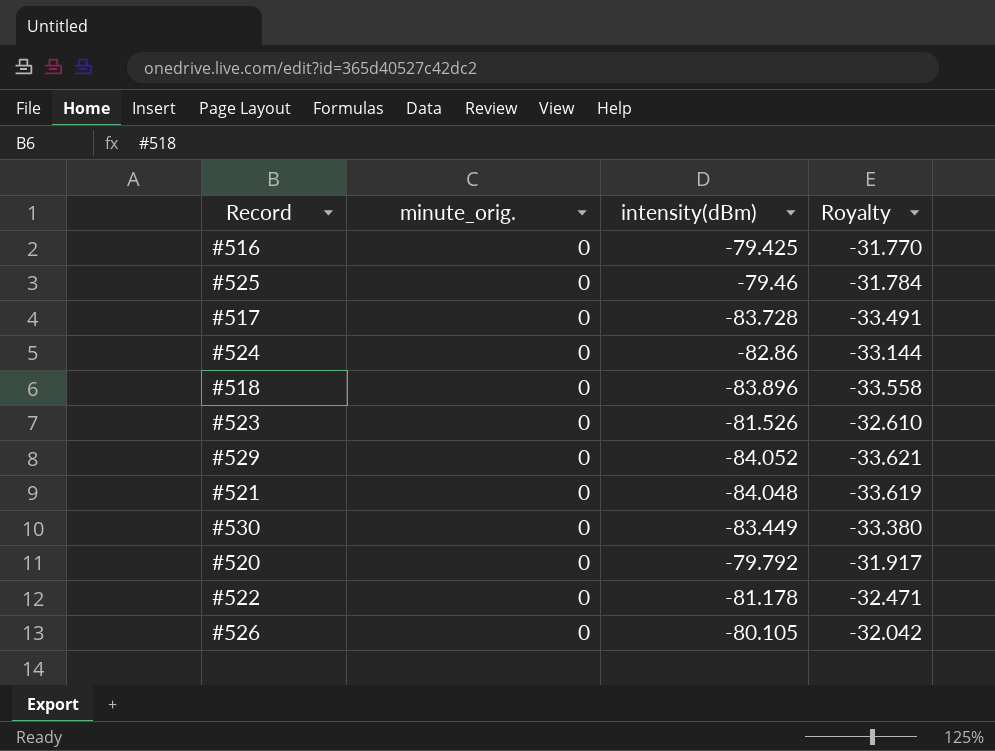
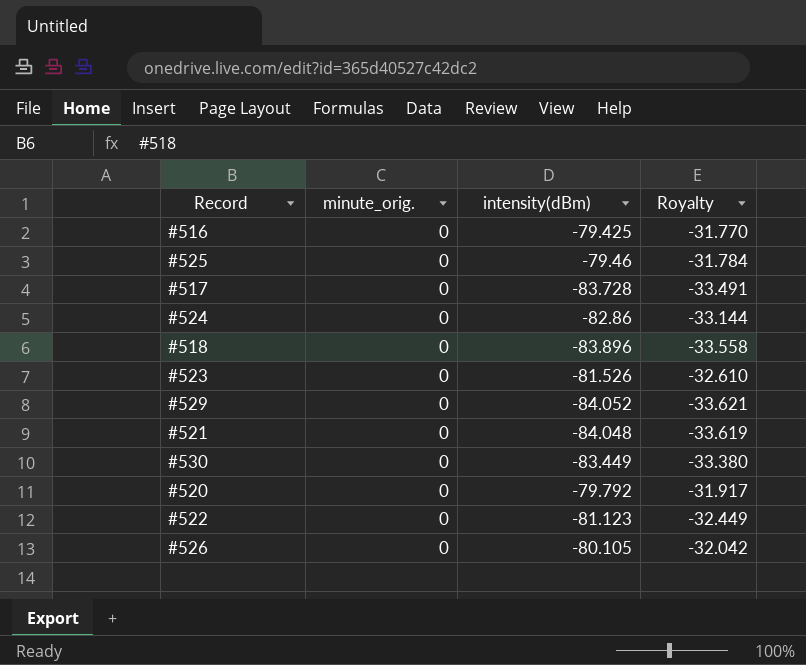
#522 | intensity(dBm): -81.178 -> -81.123
#522 | Royalty: -32.471 -> -32.449

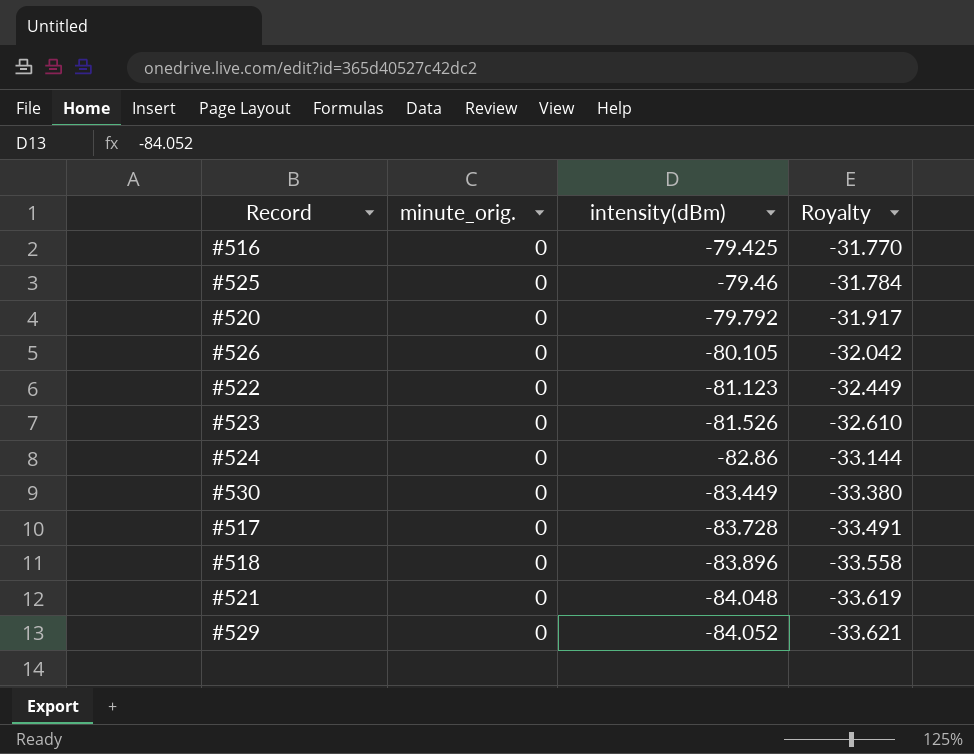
row order: none -> intensity(dBm) descending

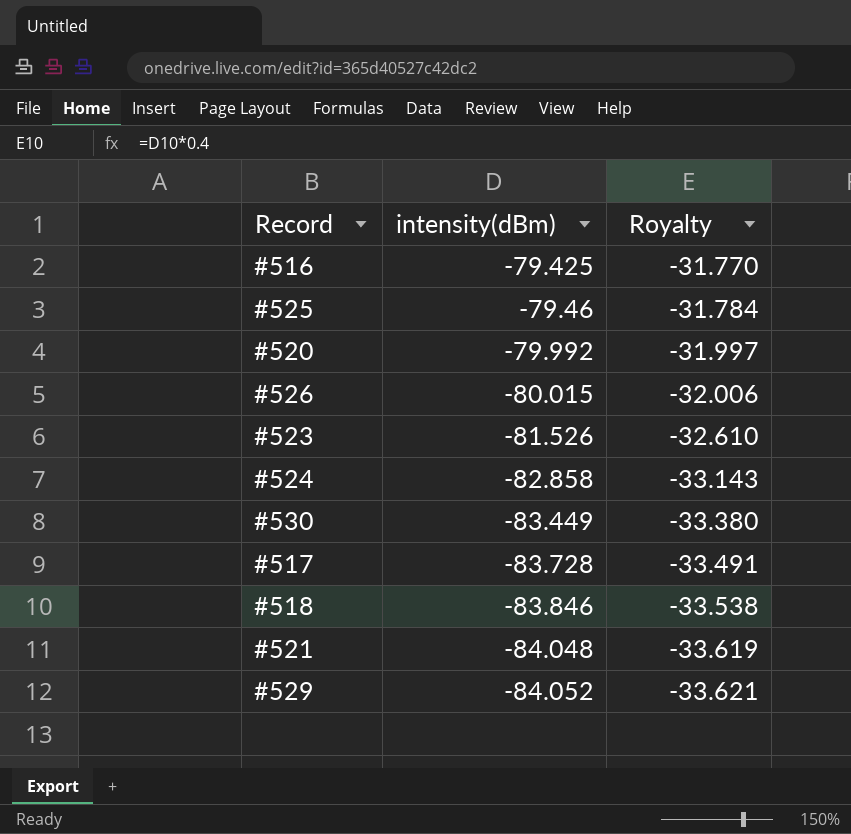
column minute_orig. | position: 2 -> none
row #522: 0 | -81.123 | -32.449 -> none
#520 | intensity(dBm): -79.792 -> -79.992
#520 | Royalty: -31.917 -> -31.997
#526 | intensity(dBm): -80.105 -> -80.015
#526 | Royalty: -32.042 -> -32.006
#524 | intensity(dBm): -82.86 -> -82.858
#524 | Royalty: -33.144 -> -33.143
#518 | intensity(dBm): -83.896 -> -83.846
#518 | Royalty: -33.558 -> -33.538

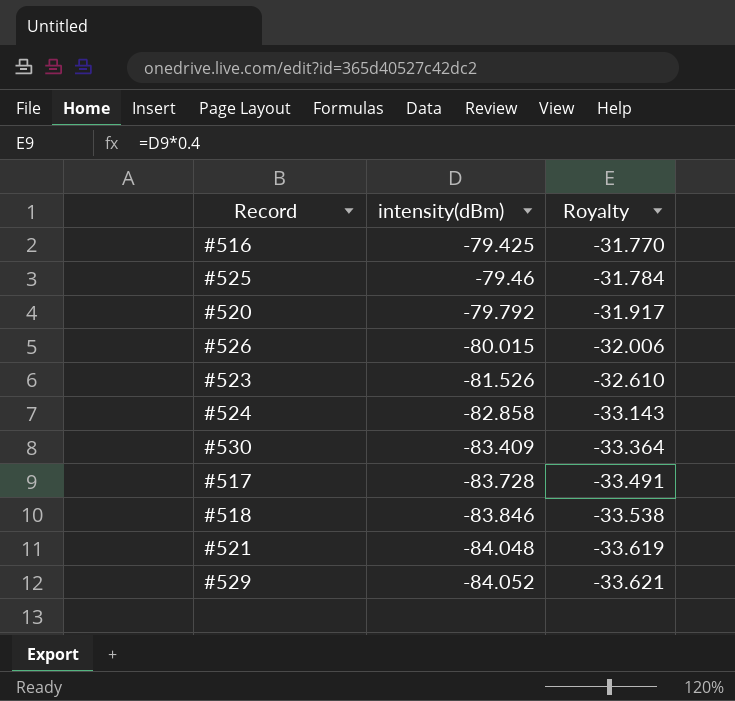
#520 | intensity(dBm): -79.992 -> -79.792
#520 | Royalty: -31.997 -> -31.917
#530 | intensity(dBm): -83.449 -> -83.409
#530 | Royalty: -33.380 -> -33.364

